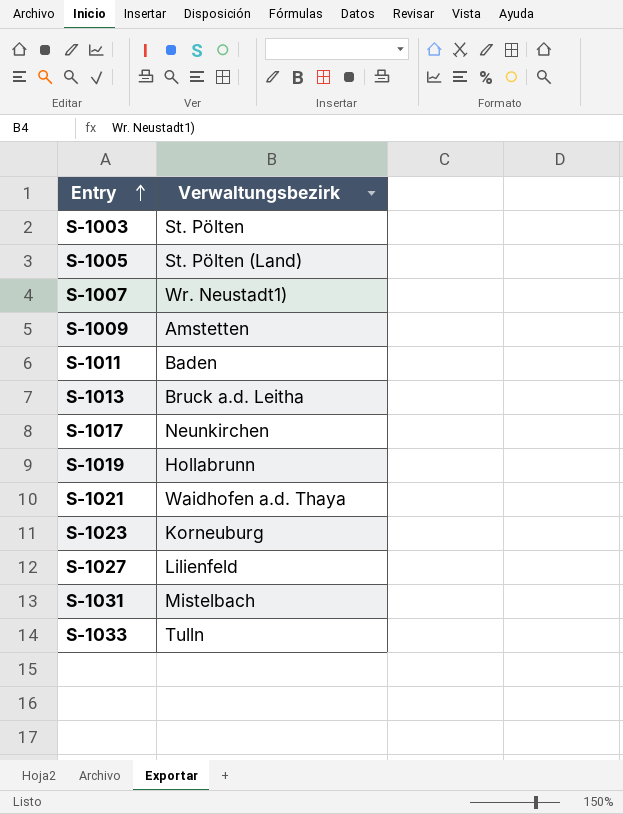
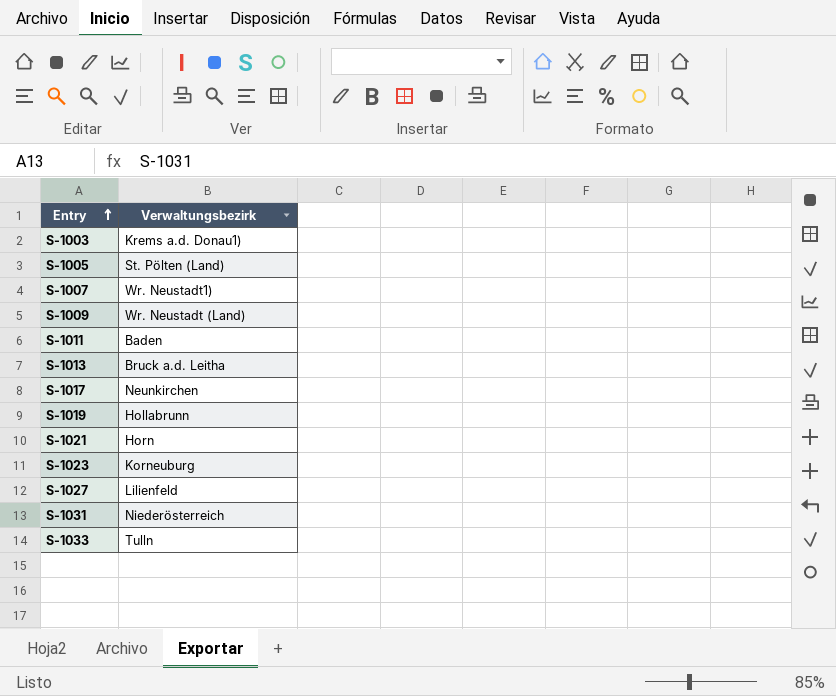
S-1003 | Verwaltungsbezirk: St. Pölten -> Krems a.d. Donau1)
S-1009 | Verwaltungsbezirk: Amstetten -> Wr. Neustadt (Land)
S-1021 | Verwaltungsbezirk: Waidhofen a.d. Thaya -> Horn
S-1031 | Verwaltungsbezirk: Mistelbach -> Niederösterreich

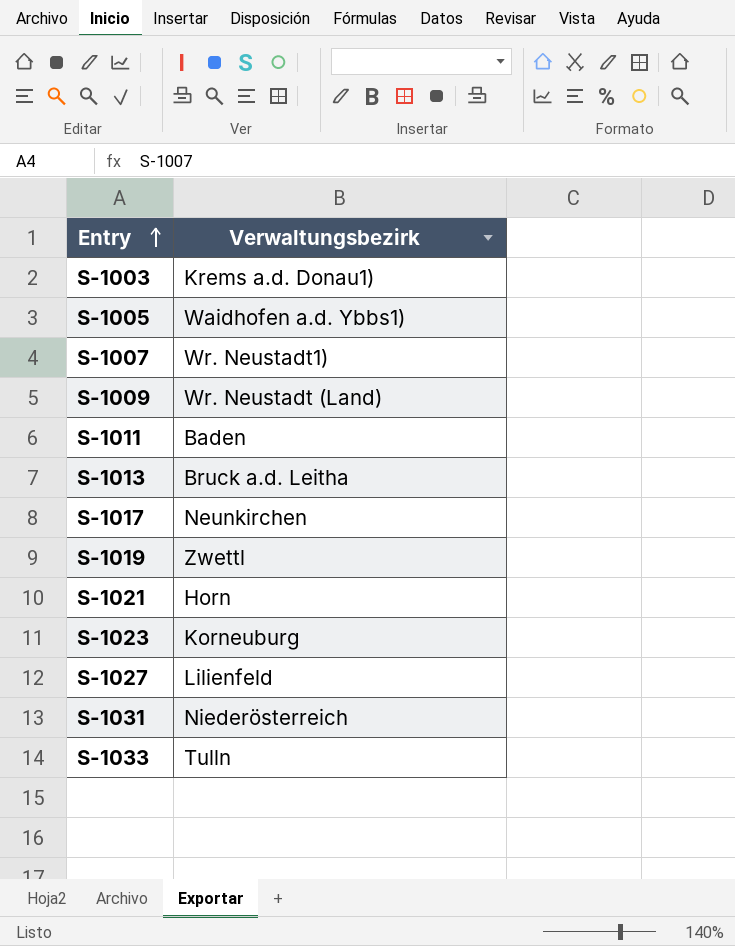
S-1005 | Verwaltungsbezirk: St. Pölten (Land) -> Waidhofen a.d. Ybbs1)
S-1019 | Verwaltungsbezirk: Hollabrunn -> Zwettl

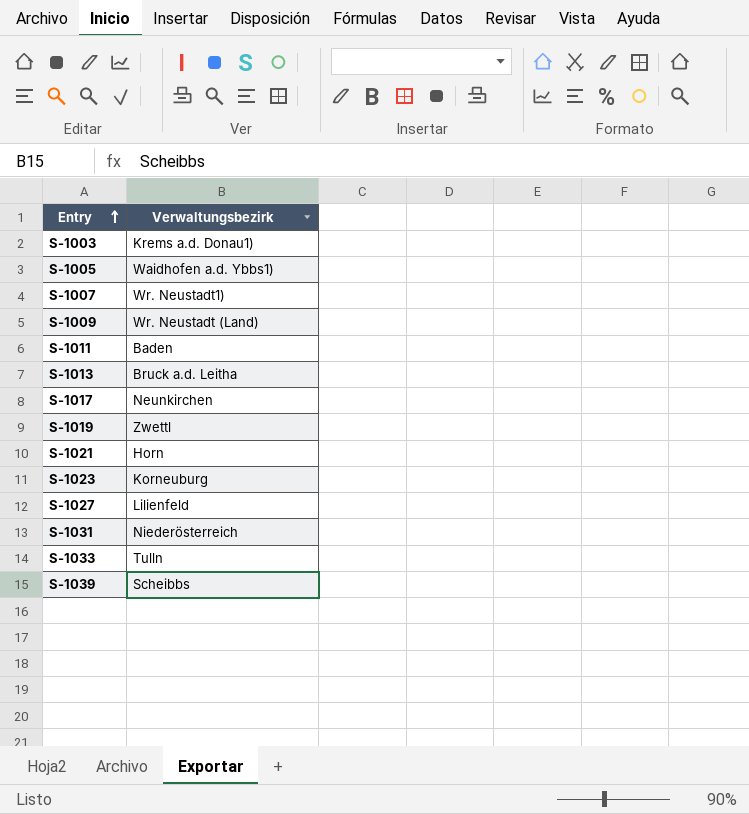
row S-1039: none -> Scheibbs

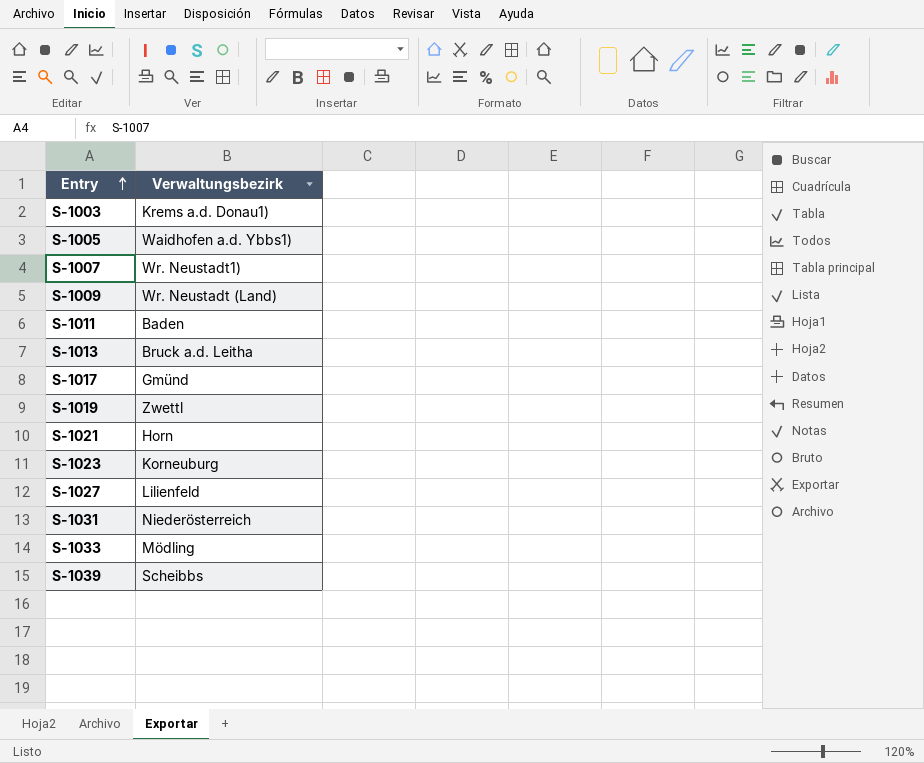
S-1017 | Verwaltungsbezirk: Neunkirchen -> Gmünd
S-1033 | Verwaltungsbezirk: Tulln -> Mödling

